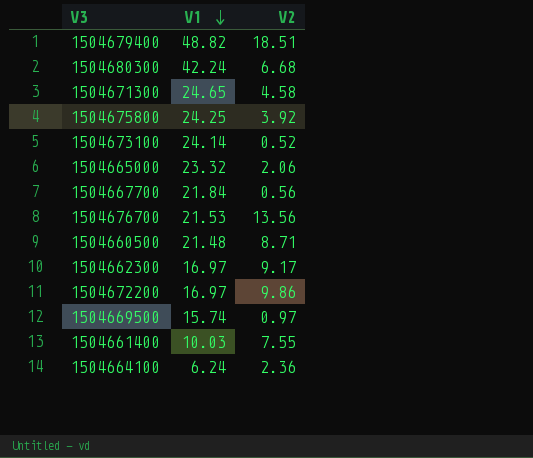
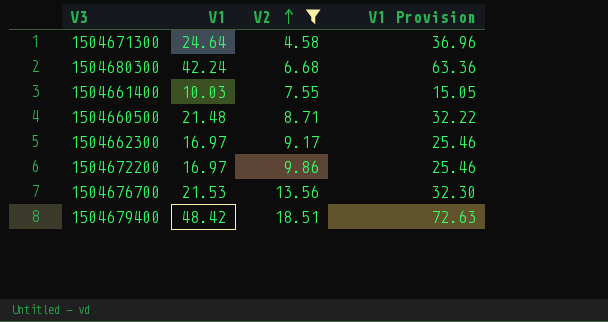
filter: none -> V2 >= 4.58
row order: V1 descending -> V2 ascending
column V1 Provision | formula: none -> [V1] * 1.5
1504671300 | V1: 24.65 -> 24.64
1504679400 | V1: 48.82 -> 48.42

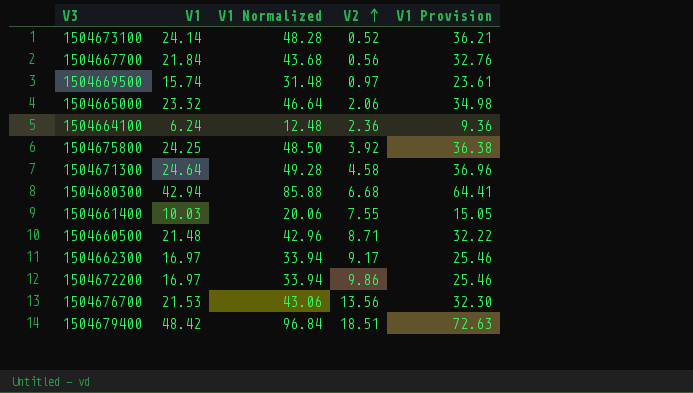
filter: V2 >= 4.58 -> none
column V1 Normalized | formula: none -> [V1] * 2
1504680300 | V1: 42.24 -> 42.94
1504680300 | V1 Provision: 63.36 -> 64.41

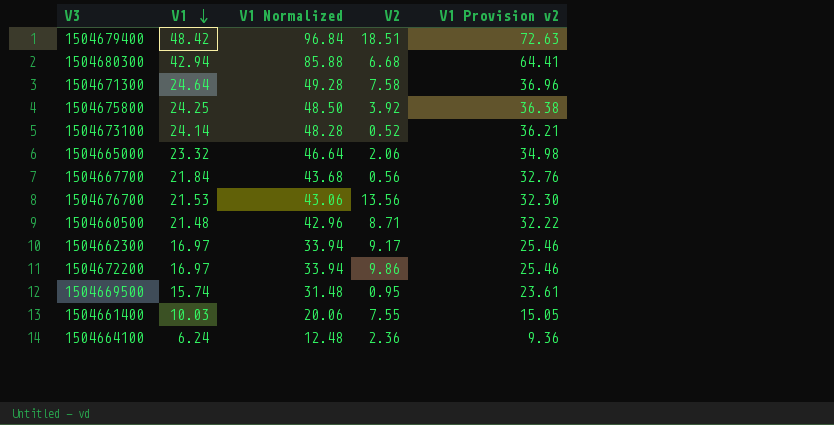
row order: V2 ascending -> V1 descending
column name: V1 Provision -> V1 Provision v2
1504671300 | V2: 4.58 -> 7.58
1504669500 | V2: 0.97 -> 0.95

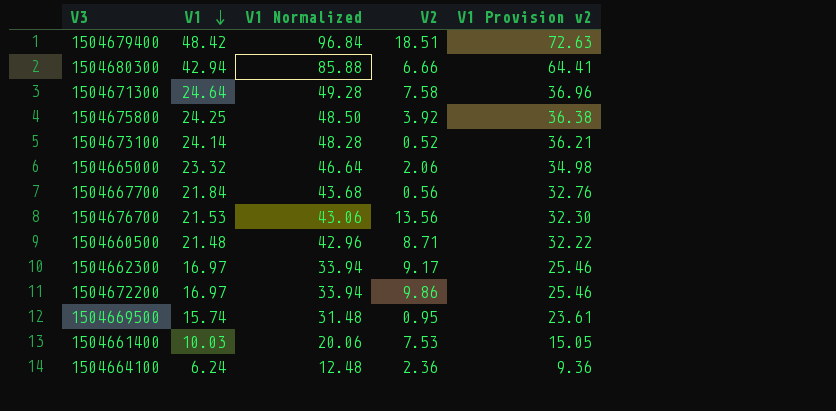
1504680300 | V2: 6.68 -> 6.66
1504661400 | V2: 7.55 -> 7.53

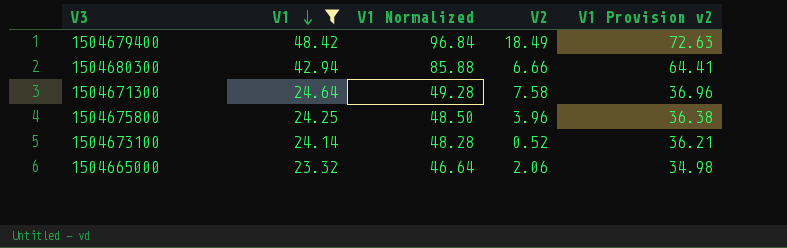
filter: none -> V1 >= 23.32
1504679400 | V2: 18.51 -> 18.49
1504675800 | V2: 3.92 -> 3.96

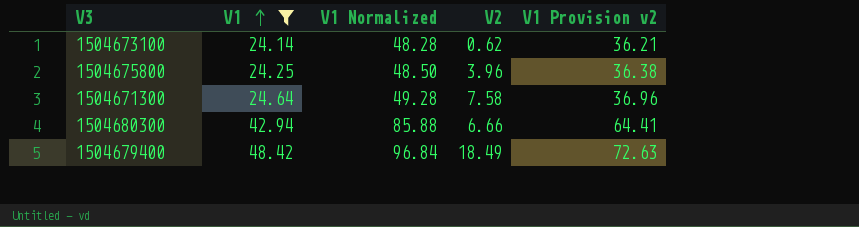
row order: V1 descending -> V1 ascending
row 1504665000: 23.32 | 46.64 | 2.06 | 34.98 -> none
1504673100 | V2: 0.52 -> 0.62

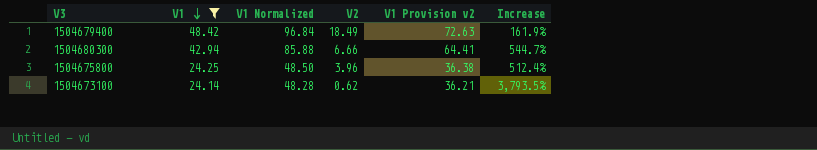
row order: V1 ascending -> V1 descending
column Increase | formula: none -> ([V1] - [V2]) / [V2]
row 1504671300: 24.64 | 49.28 | 7.58 | 36.96 -> none

